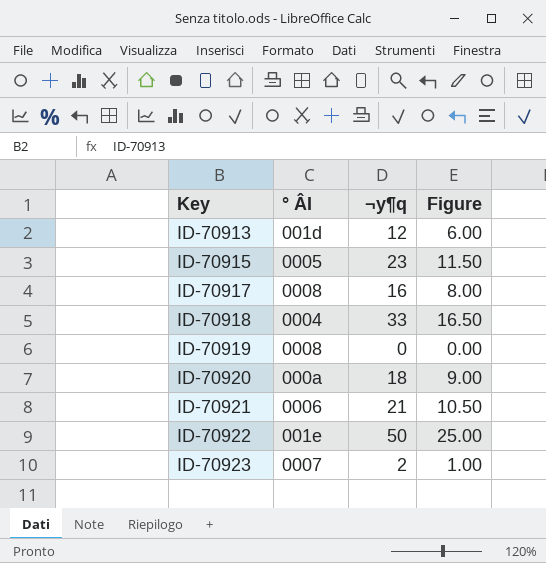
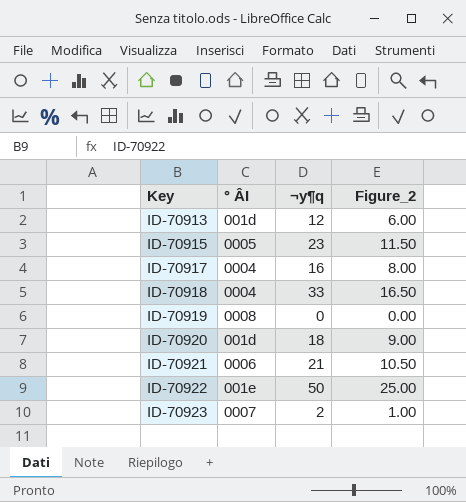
column name: Figure -> Figure_2
ID-70917 | ° ÂI: 0008 -> 0004
ID-70920 | ° ÂI: 000a -> 001d

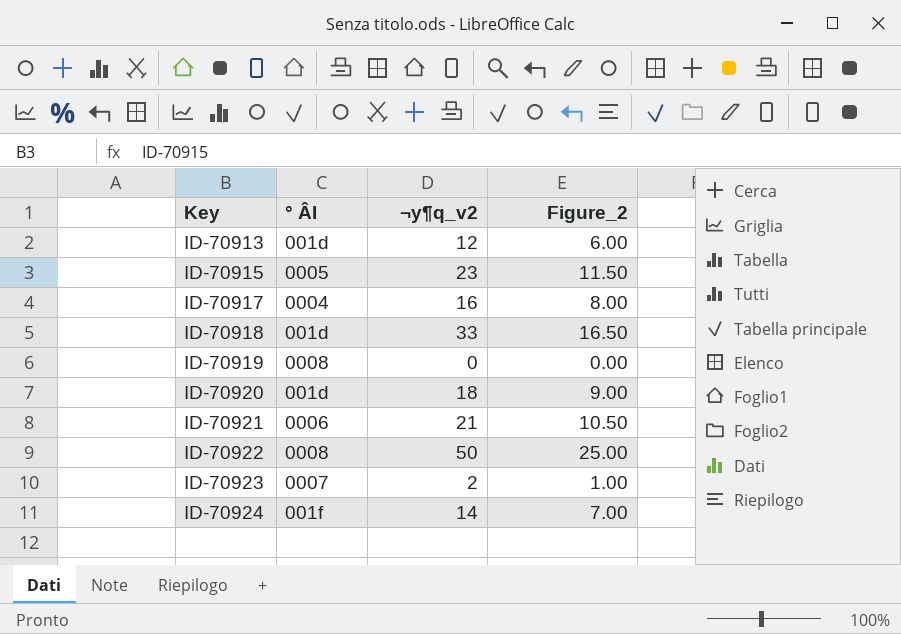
column name: ¬y¶q -> ¬y¶q_v2
ID-70918 | ° ÂI: 0004 -> 001d
ID-70922 | ° ÂI: 001e -> 0008
row ID-70924: none -> 001f | 14 | 7.00

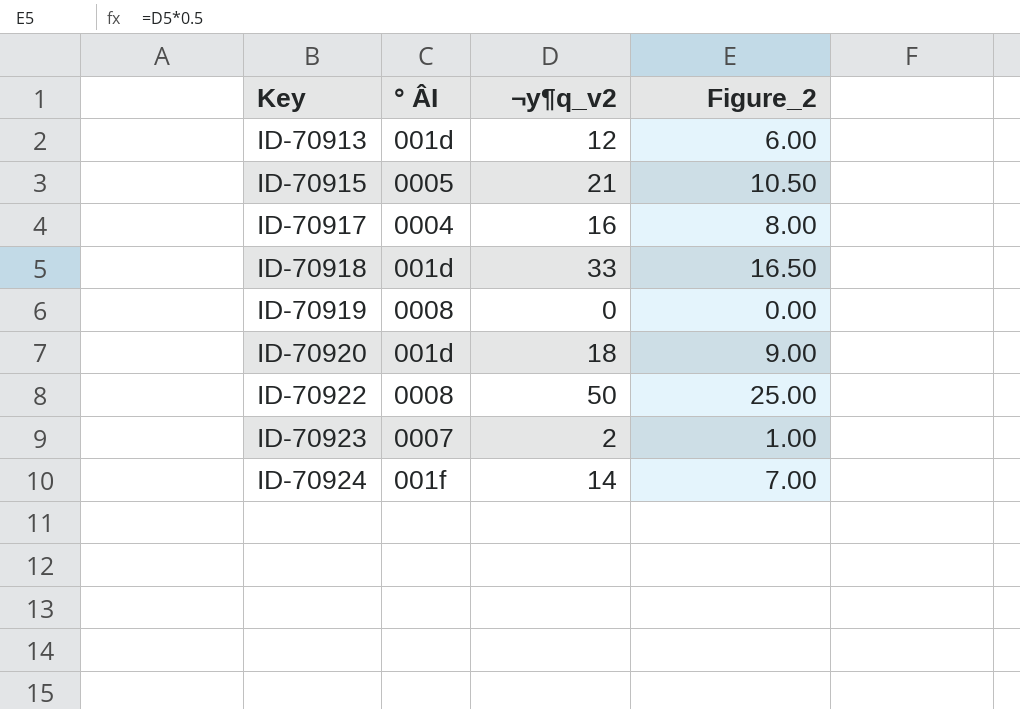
row ID-70921: 0006 | 21 | 10.50 -> none
ID-70915 | ¬y¶q_v2: 23 -> 21
ID-70915 | Figure_2: 11.50 -> 10.50

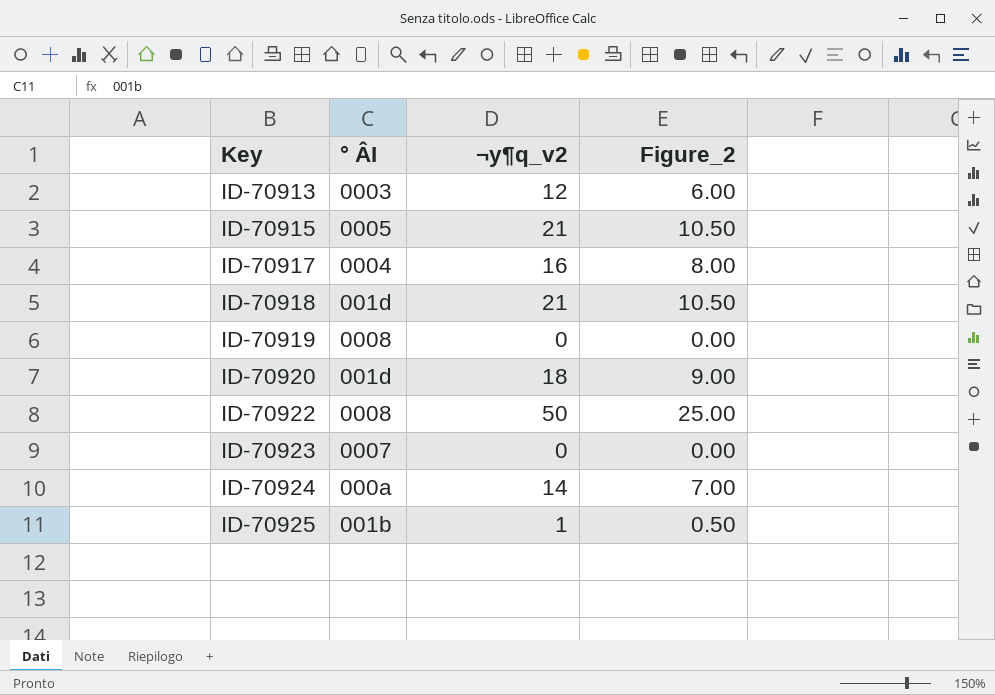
ID-70913 | ° ÂI: 001d -> 0003
ID-70918 | ¬y¶q_v2: 33 -> 21
ID-70918 | Figure_2: 16.50 -> 10.50
ID-70923 | ¬y¶q_v2: 2 -> 0
ID-70923 | Figure_2: 1.00 -> 0.00
ID-70924 | ° ÂI: 001f -> 000a
row ID-70925: none -> 001b | 1 | 0.50

